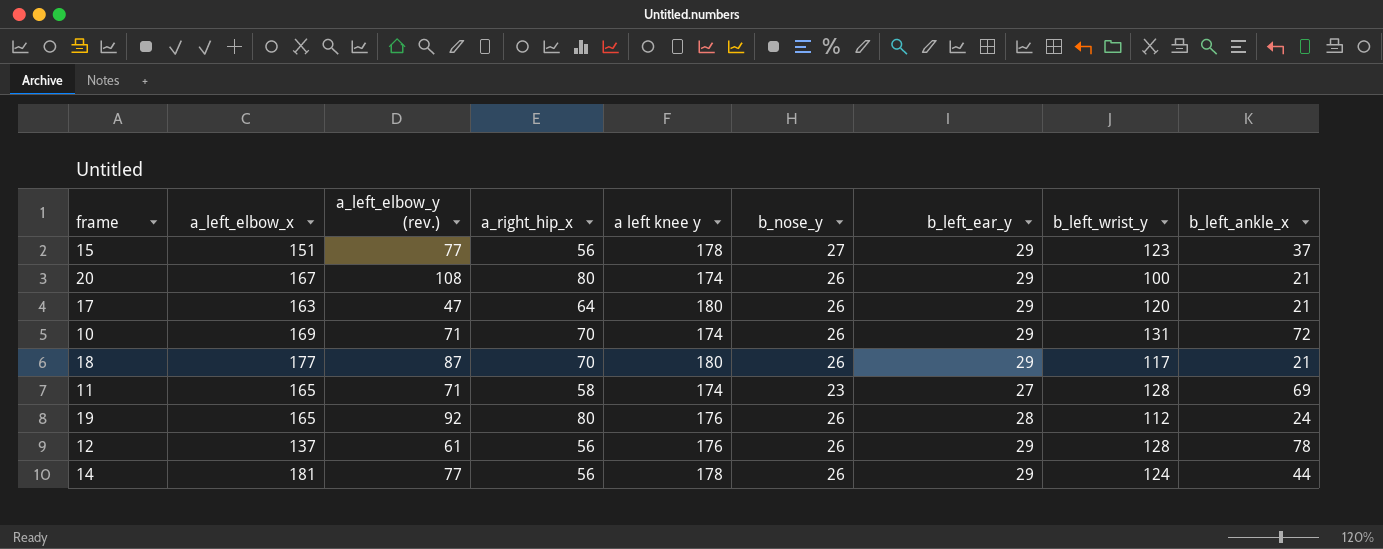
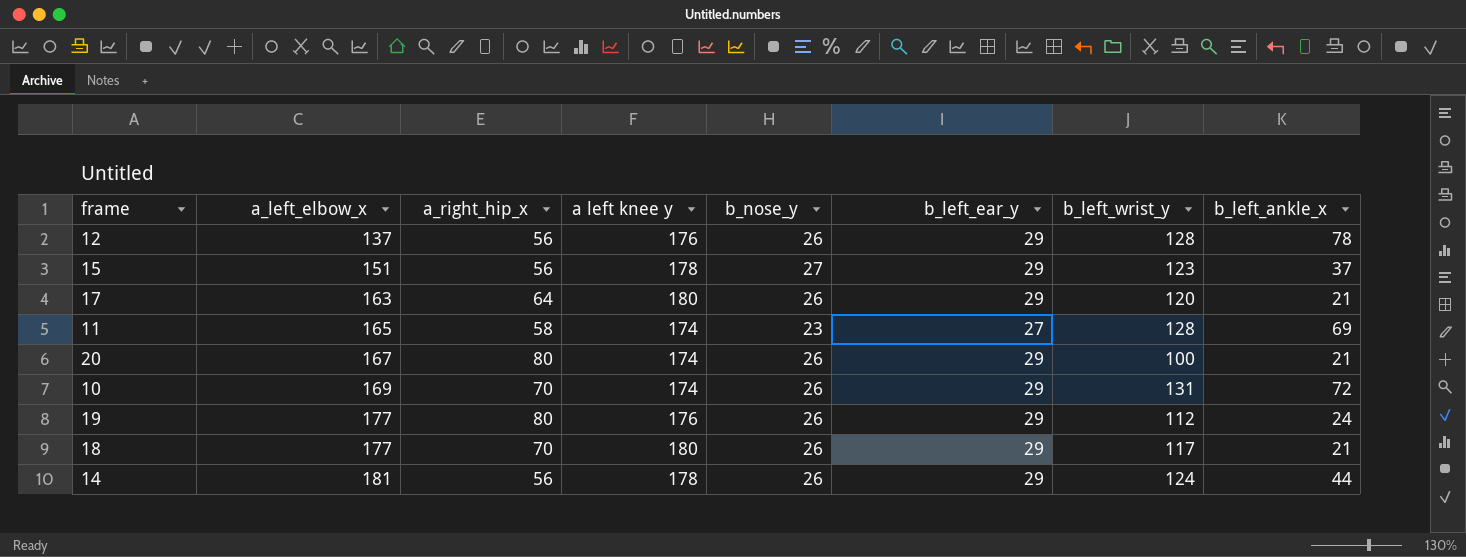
row order: none -> a_left_elbow_x ascending
column a_left_elbow_y (rev.) | position: 3 -> none
19 | a_left_elbow_x: 165 -> 177
19 | b_left_ear_y: 28 -> 29

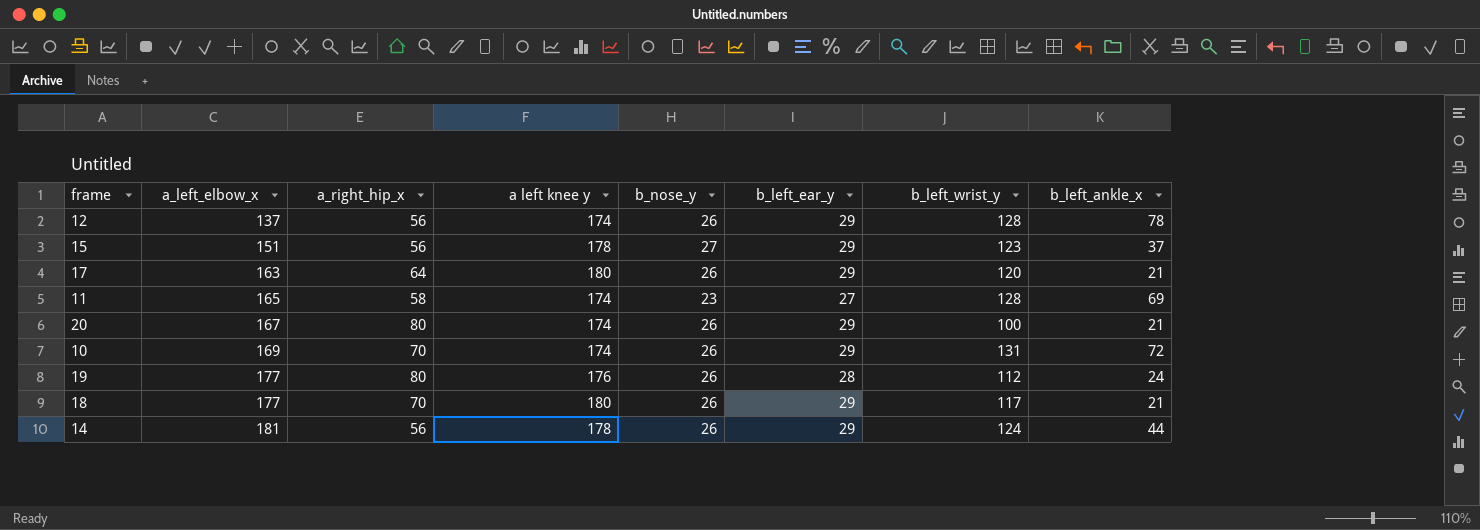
12 | a left knee y: 176 -> 174
19 | b_left_ear_y: 29 -> 28

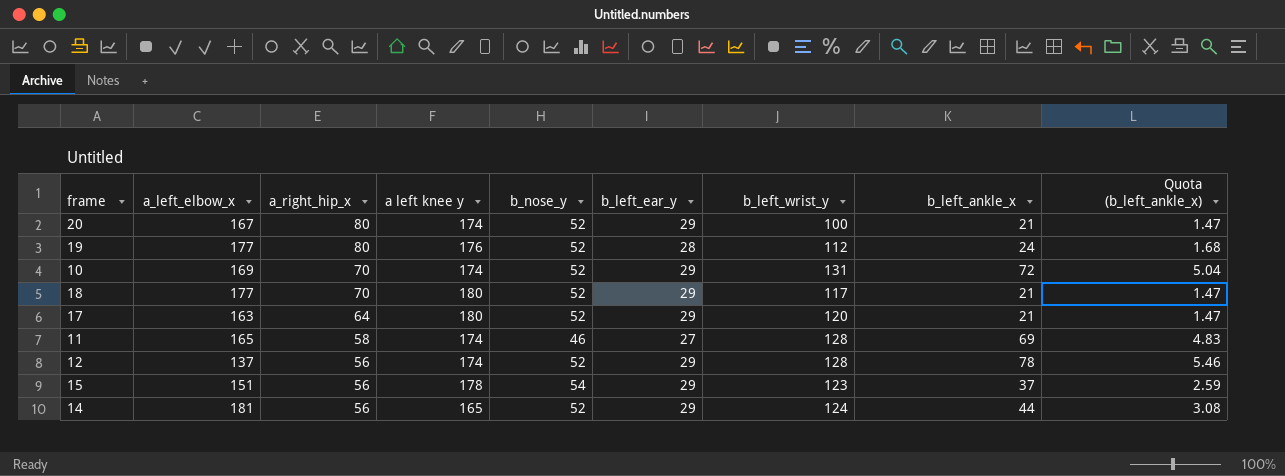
row order: a_left_elbow_x ascending -> a_right_hip_x descending
column Quota (b_left_ankle_x) | formula: none -> [b_left_ankle_x] * 0.07
20 | b_nose_y: 26 -> 52
19 | b_nose_y: 26 -> 52
10 | b_nose_y: 26 -> 52
18 | b_nose_y: 26 -> 52
17 | b_nose_y: 26 -> 52
11 | b_nose_y: 23 -> 46
12 | b_nose_y: 26 -> 52
15 | b_nose_y: 27 -> 54
14 | a left knee y: 178 -> 165
14 | b_nose_y: 26 -> 52

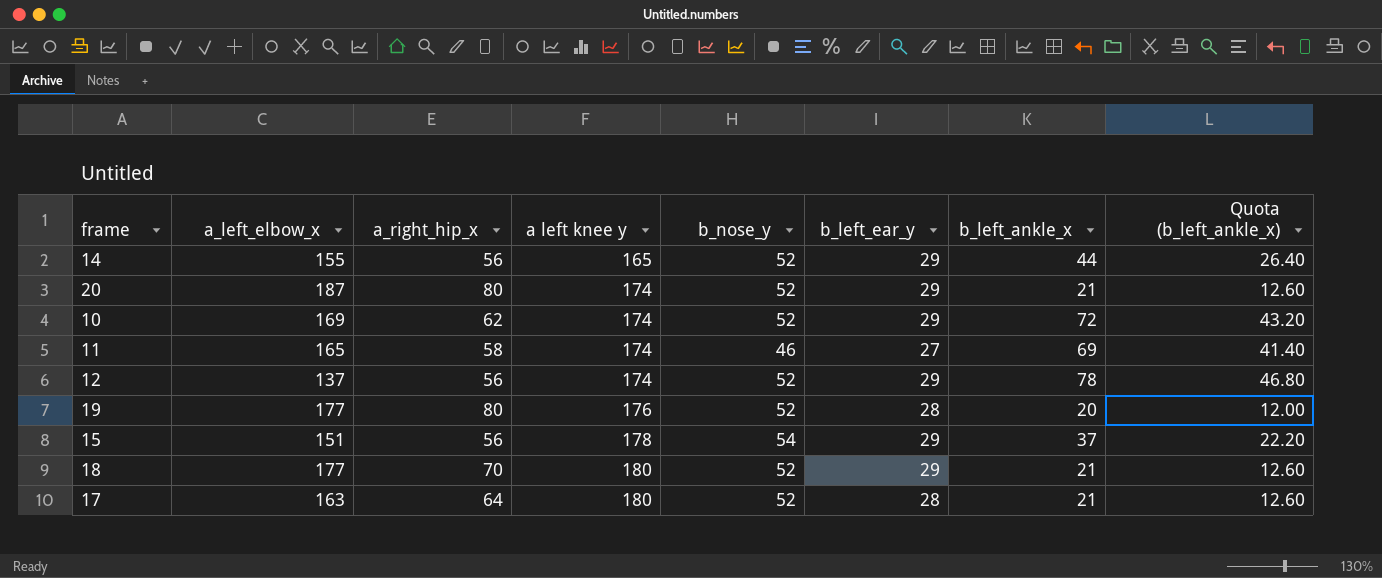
row order: a_right_hip_x descending -> a left knee y ascending
column b_left_wrist_y | position: 7 -> none
column Quota (b_left_ankle_x) | formula: [b_left_ankle_x] * 0.07 -> [b_left_ankle_x] * 0.6
14 | a_left_elbow_x: 181 -> 155
20 | a_left_elbow_x: 167 -> 187
10 | a_right_hip_x: 70 -> 62
19 | b_left_ankle_x: 24 -> 20
17 | b_left_ear_y: 29 -> 28

